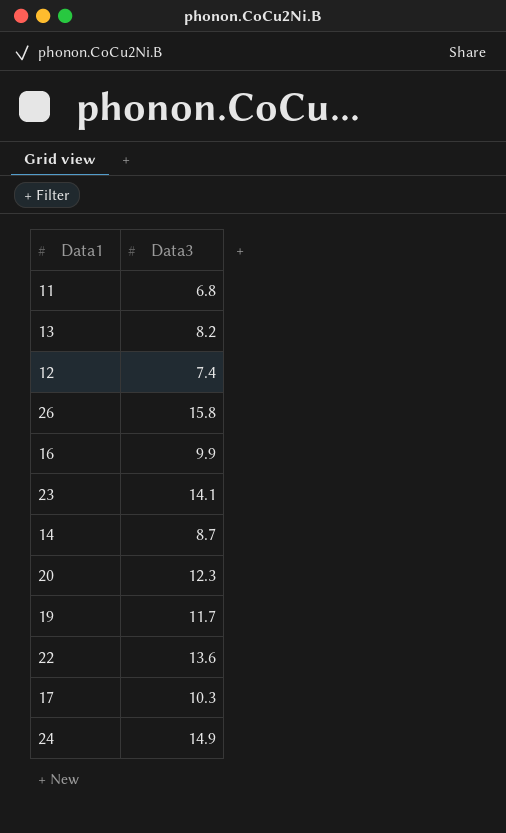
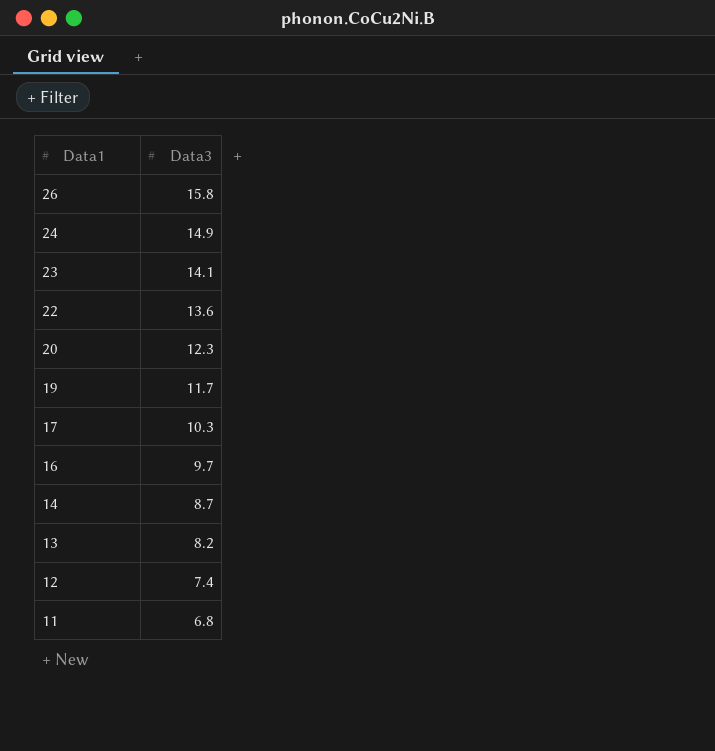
row order: none -> Data1 descending
16 | Data3: 9.9 -> 9.7

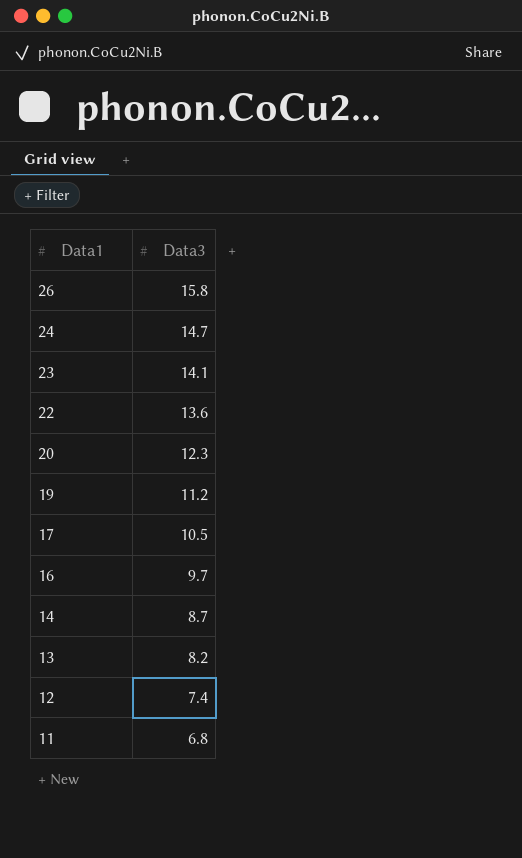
24 | Data3: 14.9 -> 14.7
19 | Data3: 11.7 -> 11.2
17 | Data3: 10.3 -> 10.5

